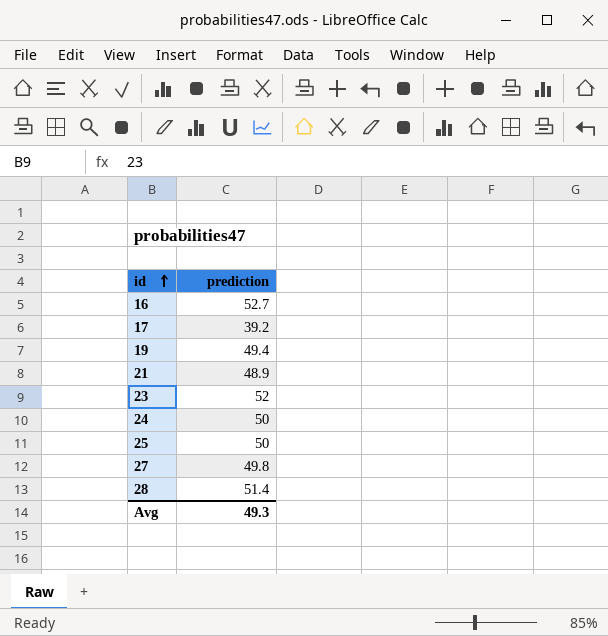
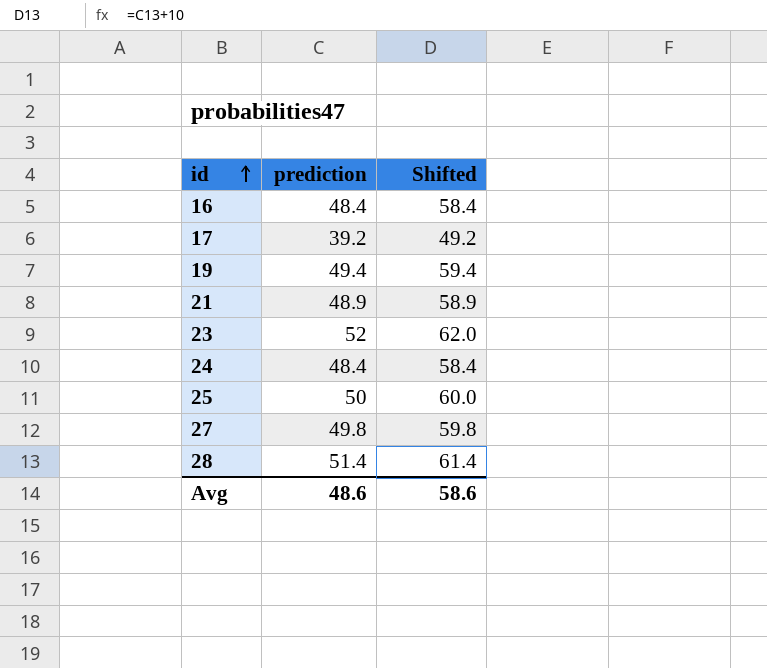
column Shifted | formula: none -> [prediction] + 10
16 | prediction: 52.7 -> 48.4
24 | prediction: 50 -> 48.4
Avg | prediction: 49.3 -> 48.6

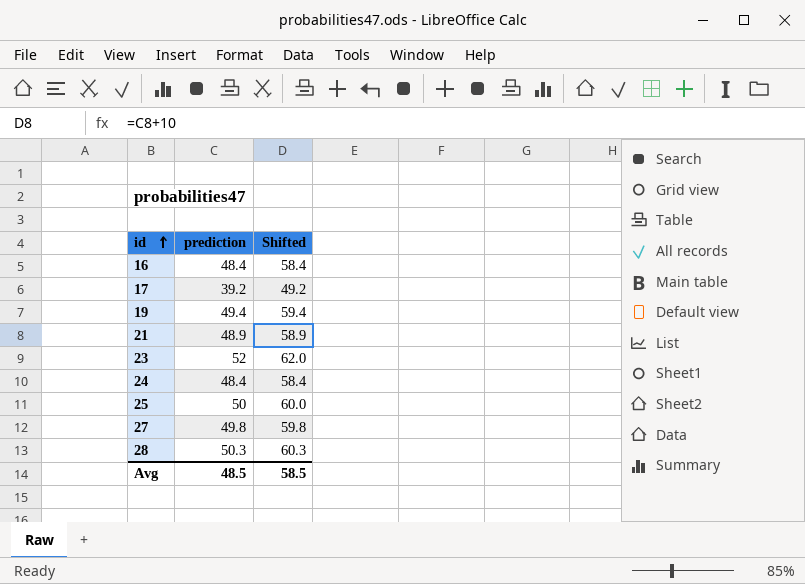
28 | prediction: 51.4 -> 50.3
28 | Shifted: 61.4 -> 60.3
Avg | prediction: 48.6 -> 48.5
Avg | Shifted: 58.6 -> 58.5

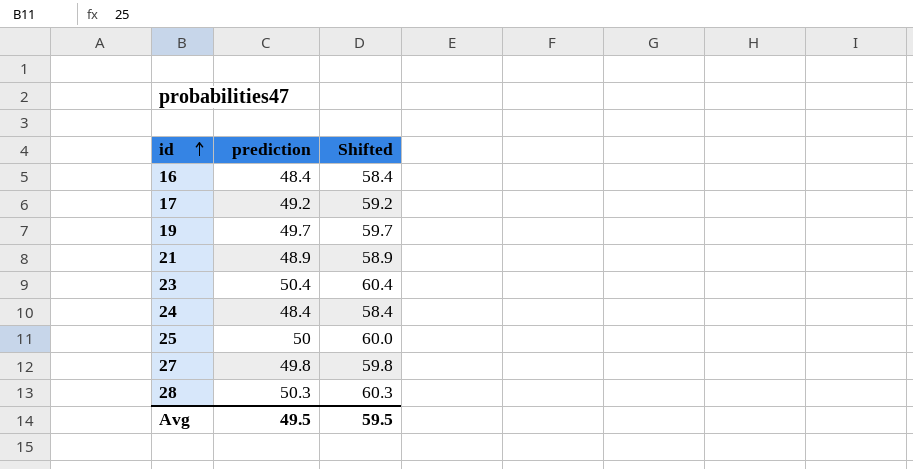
17 | prediction: 39.2 -> 49.2
17 | Shifted: 49.2 -> 59.2
19 | prediction: 49.4 -> 49.7
19 | Shifted: 59.4 -> 59.7
23 | prediction: 52 -> 50.4
23 | Shifted: 62.0 -> 60.4
Avg | prediction: 48.5 -> 49.5
Avg | Shifted: 58.5 -> 59.5

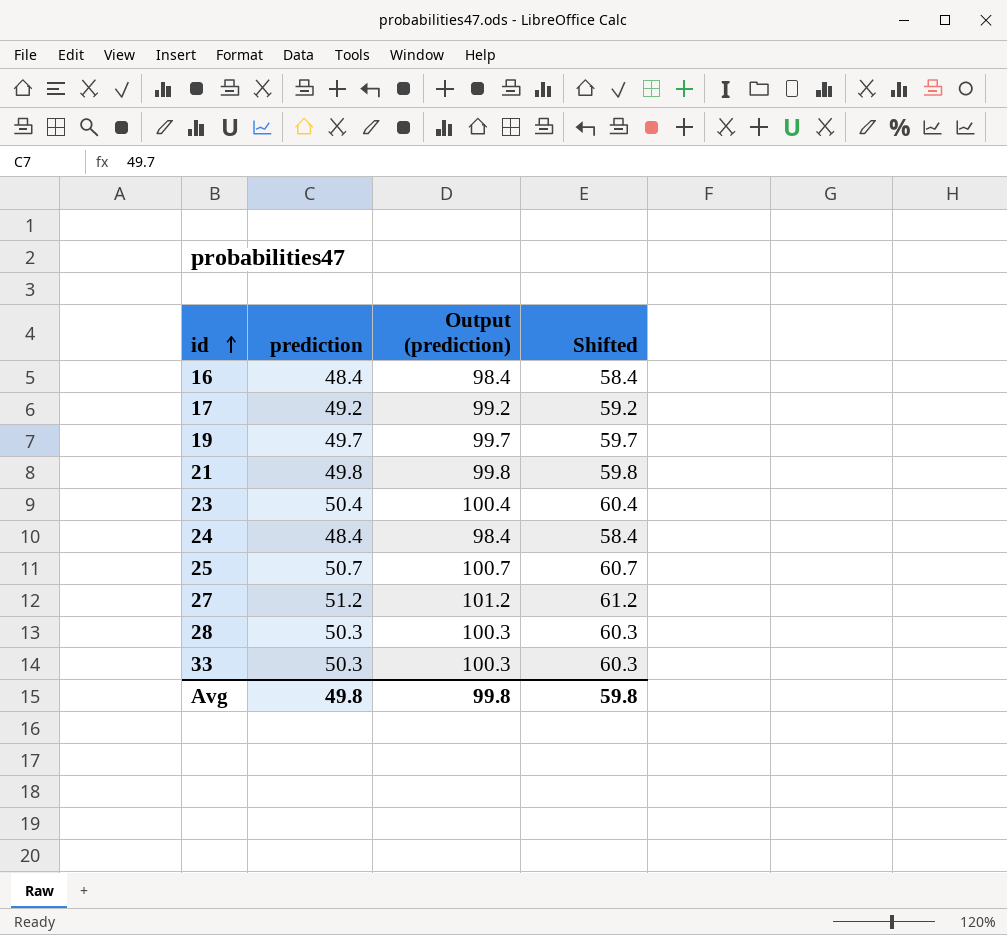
column Output (prediction) | formula: none -> [prediction] + 50
21 | prediction: 48.9 -> 49.8
21 | Shifted: 58.9 -> 59.8
25 | prediction: 50 -> 50.7
25 | Shifted: 60.0 -> 60.7
27 | prediction: 49.8 -> 51.2
27 | Shifted: 59.8 -> 61.2
row 33: none -> 50.3 | 100.3 | 60.3
Avg | prediction: 49.5 -> 49.8
Avg | Shifted: 59.5 -> 59.8

